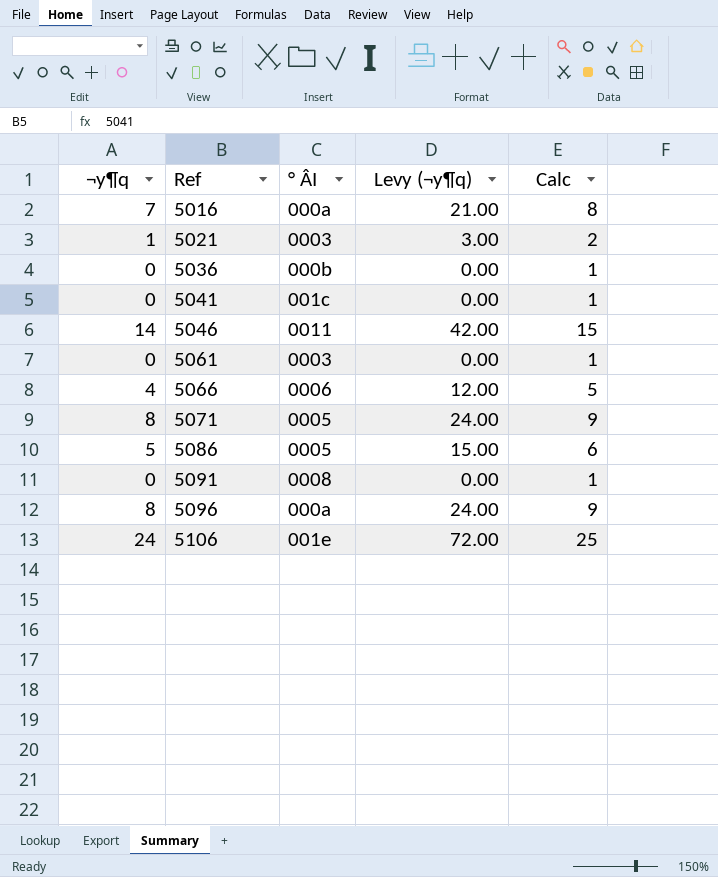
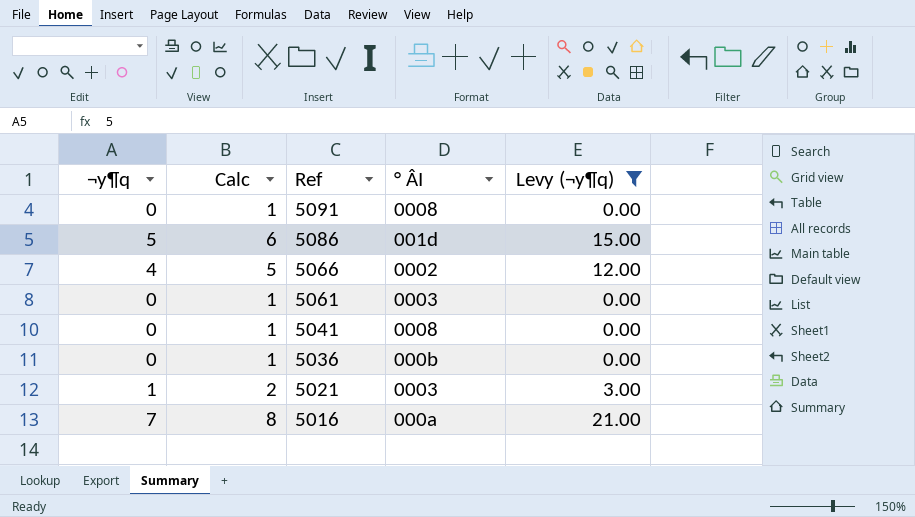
filter: none -> Levy (¬y¶q) <= 21.00
row order: Ref ascending -> Ref descending
column Calc | position: 5 -> 2
5086 | ° ÂI: 0005 -> 001d
5066 | ° ÂI: 0006 -> 0002
5041 | ° ÂI: 001c -> 0008

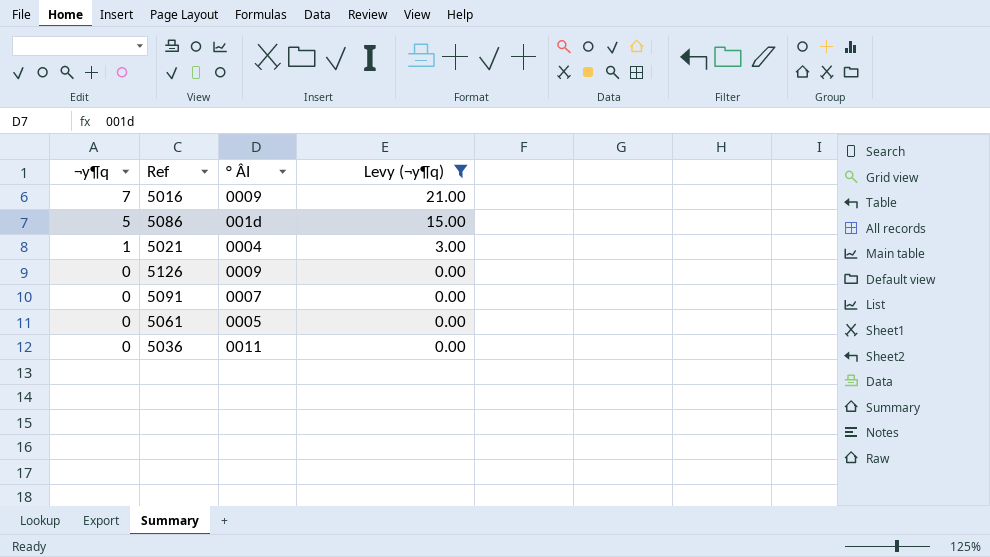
row order: Ref descending -> ¬y¶q descending
column Calc | formula: [¬y¶q] + 1 -> none
row 5066: 4 | 5 | 0002 | 12.00 -> none
row 5041: 0 | 1 | 0008 | 0.00 -> none
5016 | ° ÂI: 000a -> 0009
5021 | ° ÂI: 0003 -> 0004
row 5126: none -> 0 | 0009 | 0.00
5091 | ° ÂI: 0008 -> 0007
5061 | ° ÂI: 0003 -> 0005
5036 | ° ÂI: 000b -> 0011

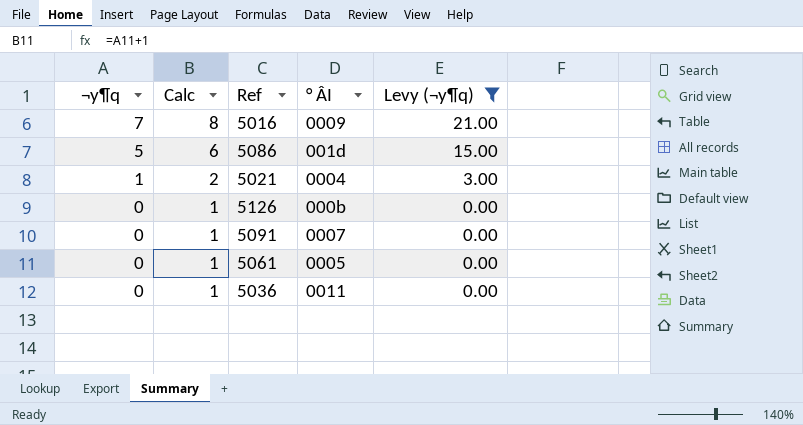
column Calc | formula: none -> [¬y¶q] + 1
5126 | ° ÂI: 0009 -> 000b

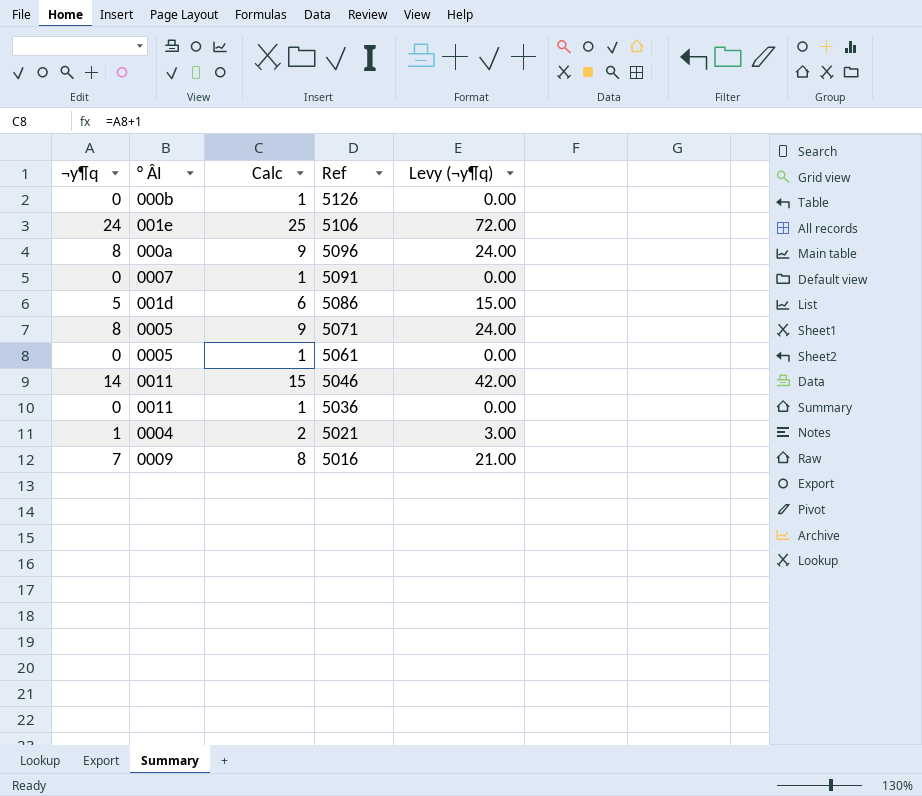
filter: Levy (¬y¶q) <= 21.00 -> none
row order: ¬y¶q descending -> Ref descending
column ° ÂI | position: 4 -> 2

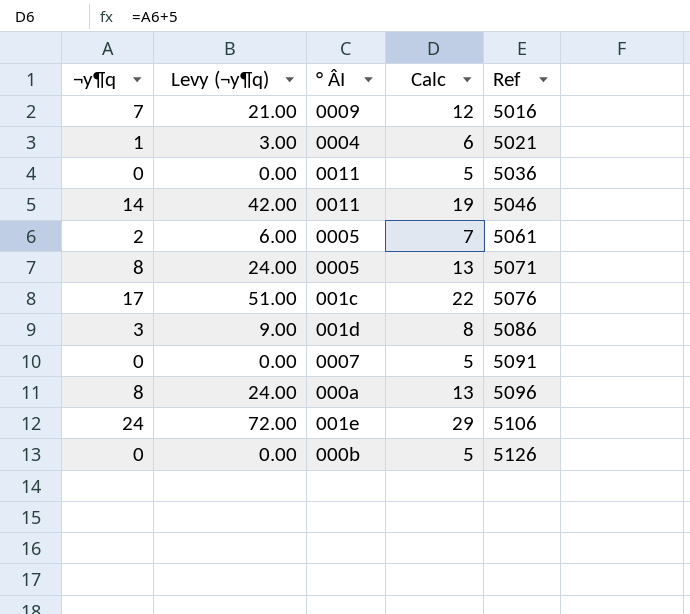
row order: Ref descending -> Ref ascending
column Levy (¬y¶q) | position: 5 -> 2
column Calc | formula: [¬y¶q] + 1 -> [¬y¶q] + 5
5061 | ¬y¶q: 0 -> 2
5061 | Levy (¬y¶q): 0.00 -> 6.00
row 5076: none -> 17 | 51.00 | 001c | 22
5086 | ¬y¶q: 5 -> 3
5086 | Levy (¬y¶q): 15.00 -> 9.00

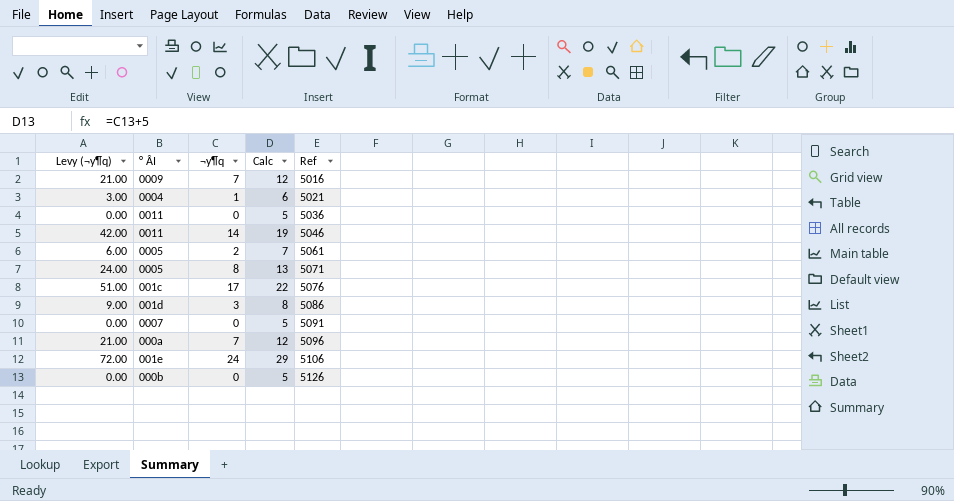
column ¬y¶q | position: 1 -> 3
5096 | Levy (¬y¶q): 24.00 -> 21.00
5096 | ¬y¶q: 8 -> 7
5096 | Calc: 13 -> 12

